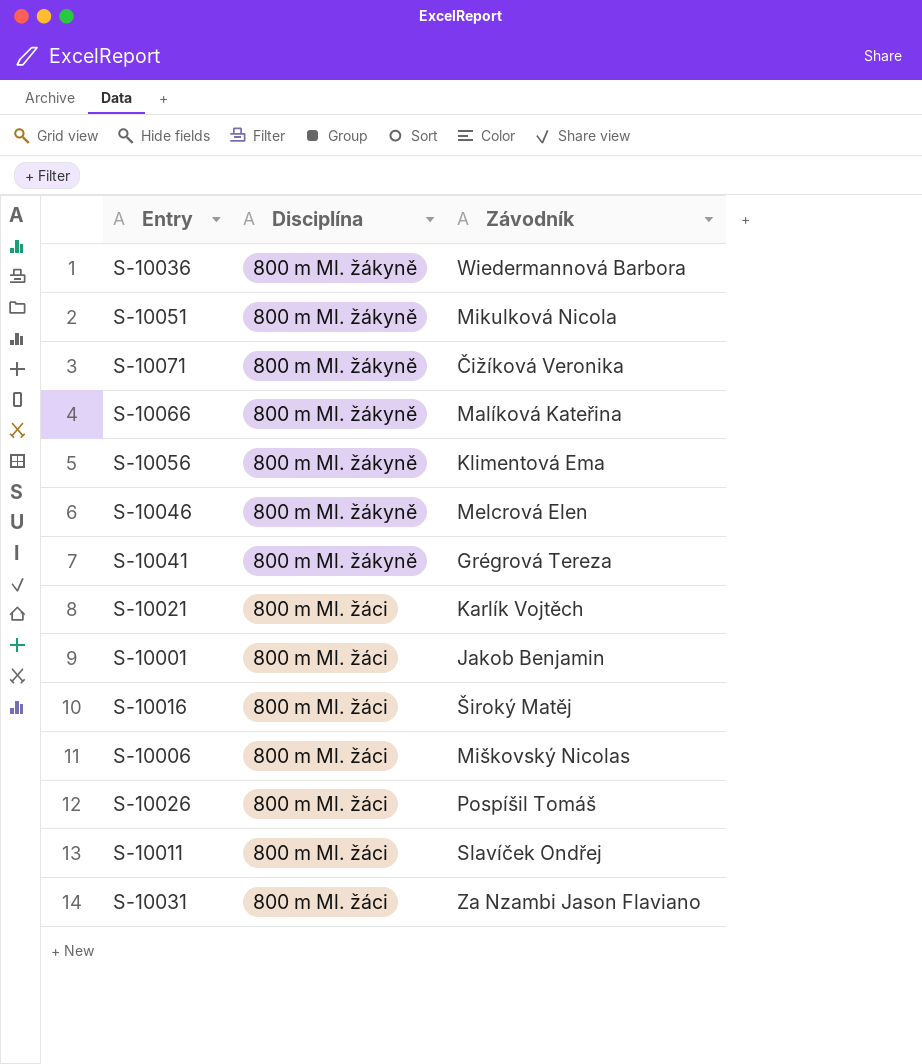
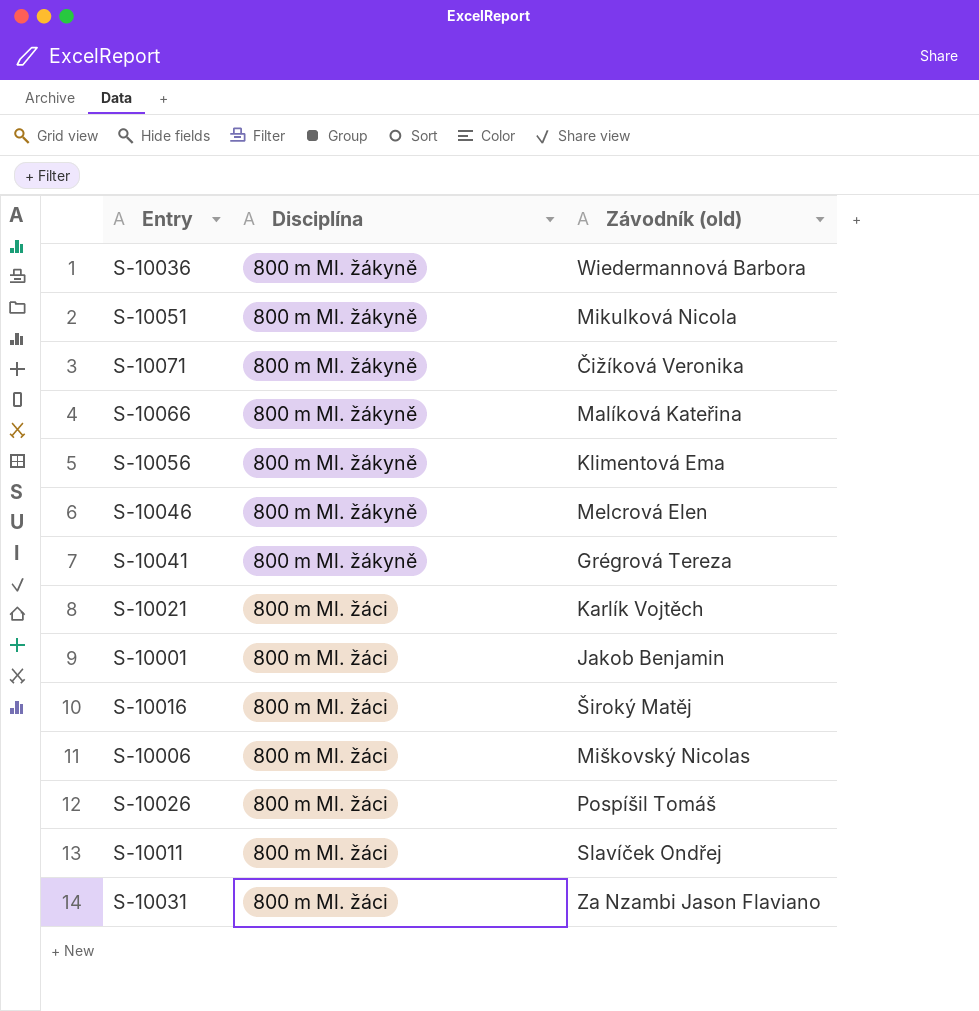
column name: Závodník -> Závodník (old)

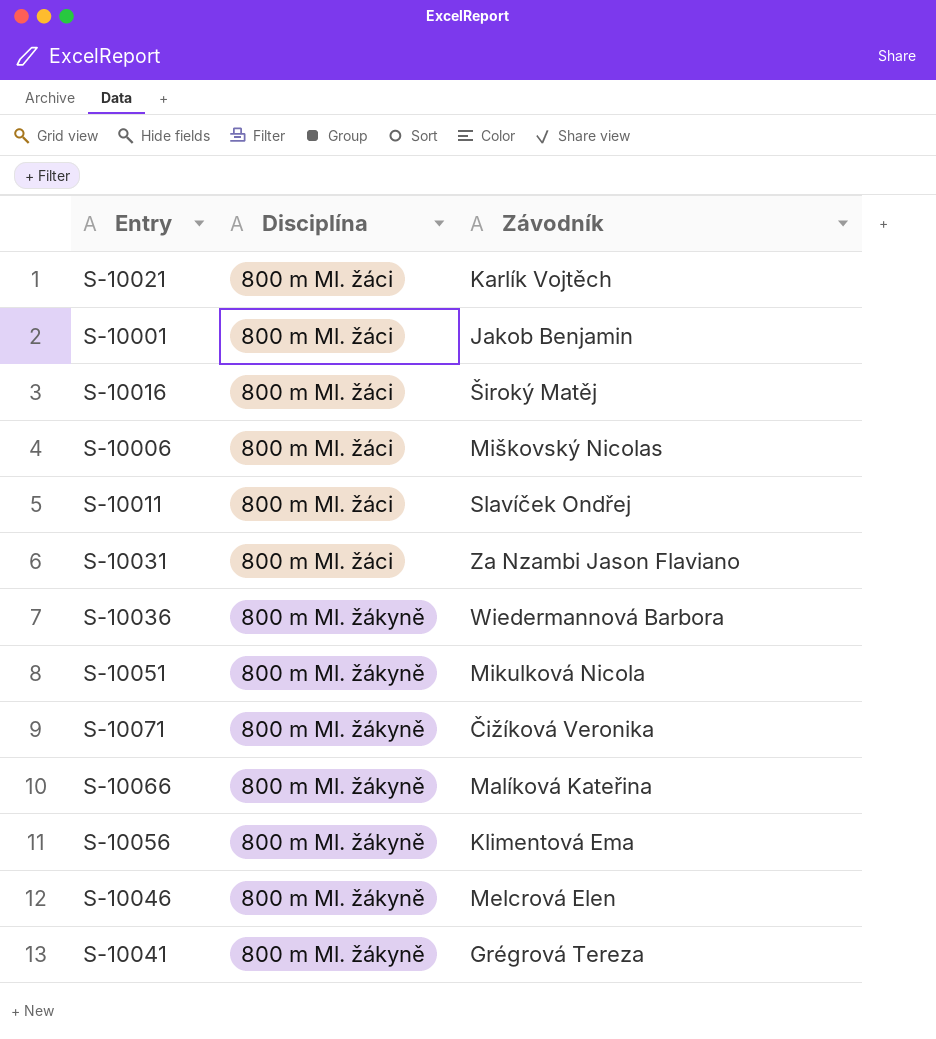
row order: Disciplína descending -> Disciplína ascending
column name: Závodník (old) -> Závodník
row S-10026: 800 m Ml. žáci | Pospíšil Tomáš -> none

